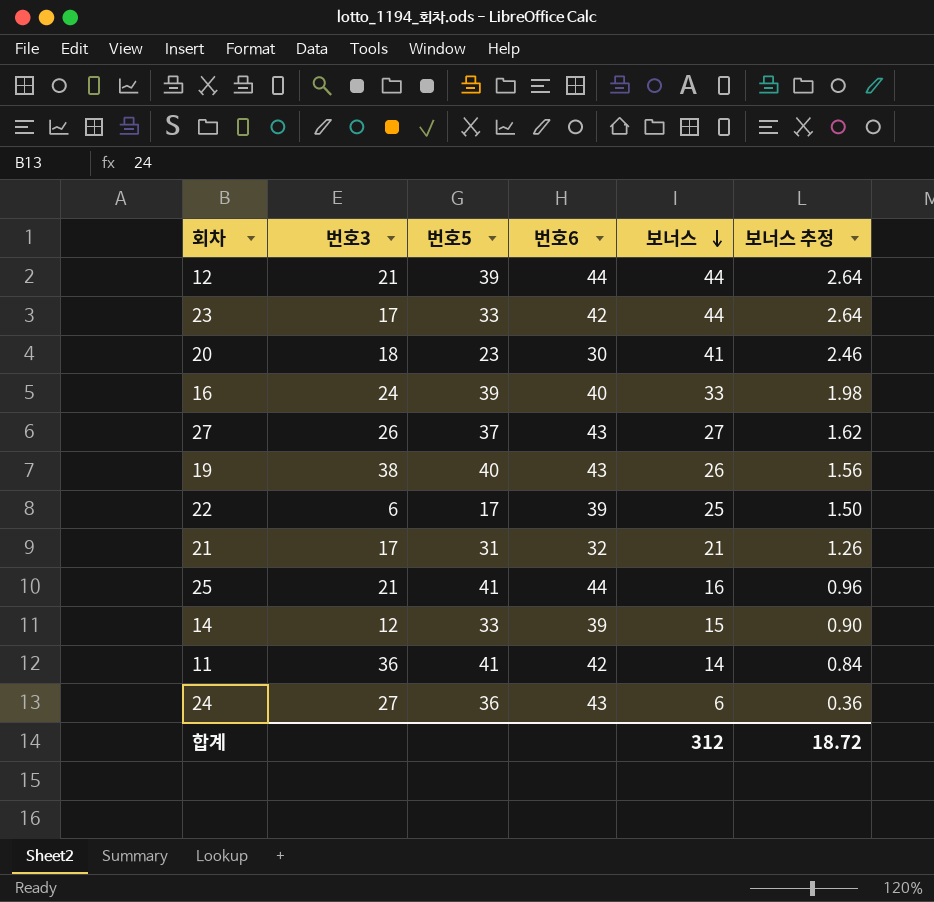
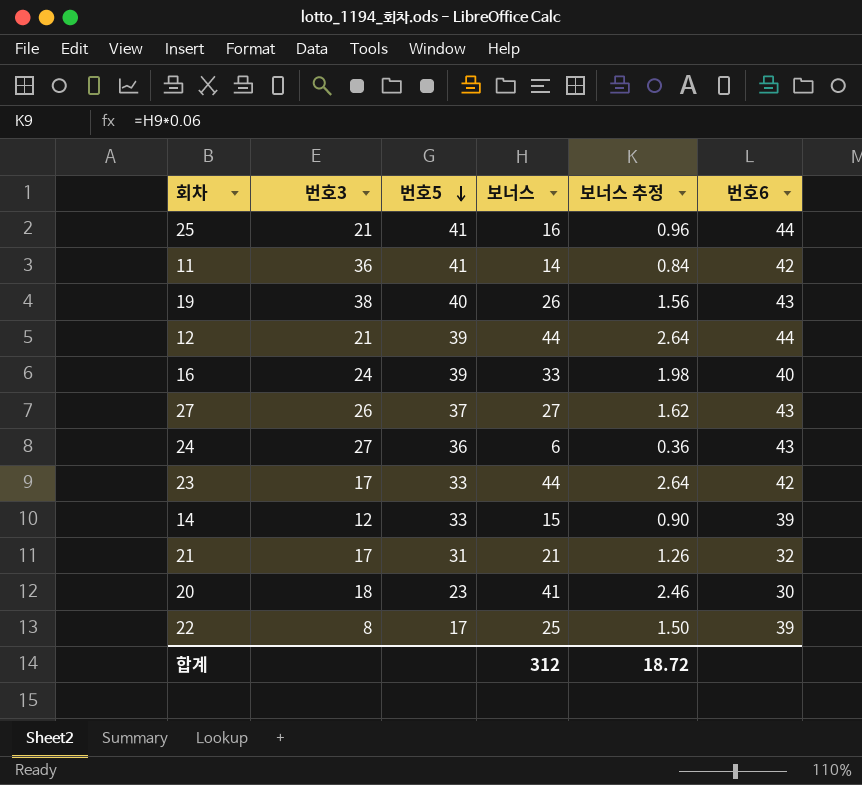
row order: 보너스 descending -> 번호5 descending
column 번호6 | position: 4 -> 6
22 | 번호3: 6 -> 8

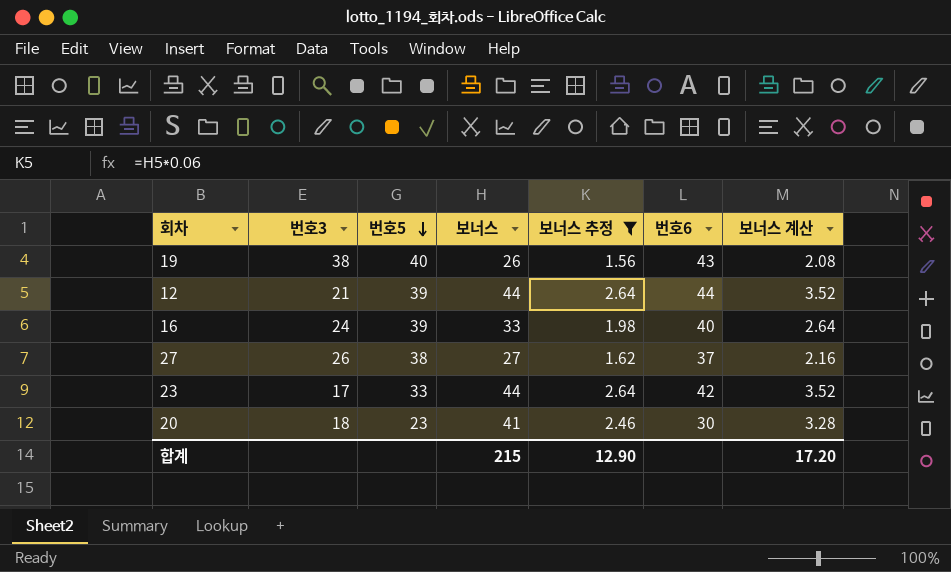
filter: none -> 보너스 추정 >= 1.56
column 보너스 계산 | formula: none -> [보너스] * 0.08
27 | 번호5: 37 -> 38
27 | 번호6: 43 -> 37
합계 | 보너스: 312 -> 215
합계 | 보너스 추정: 18.72 -> 12.90

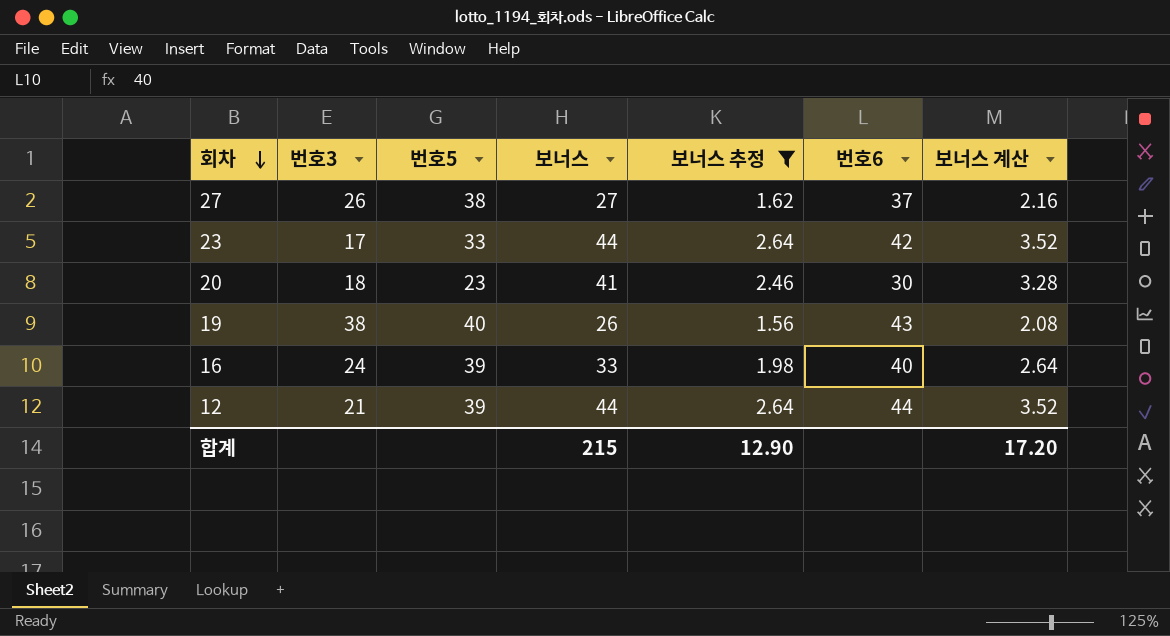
row order: 번호5 descending -> 회차 descending

